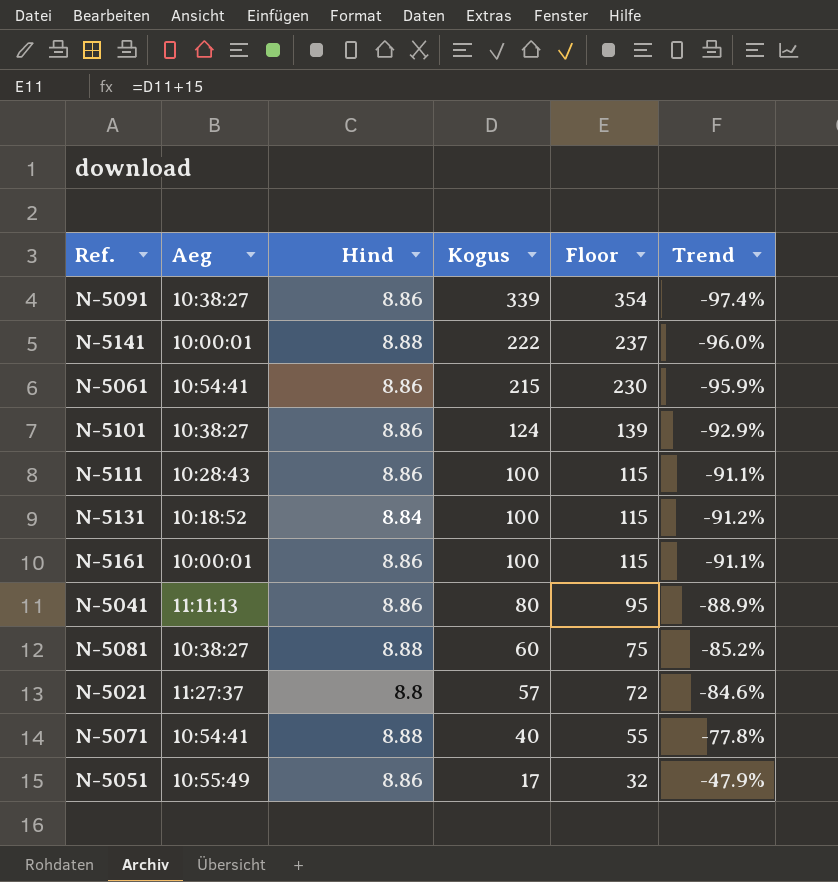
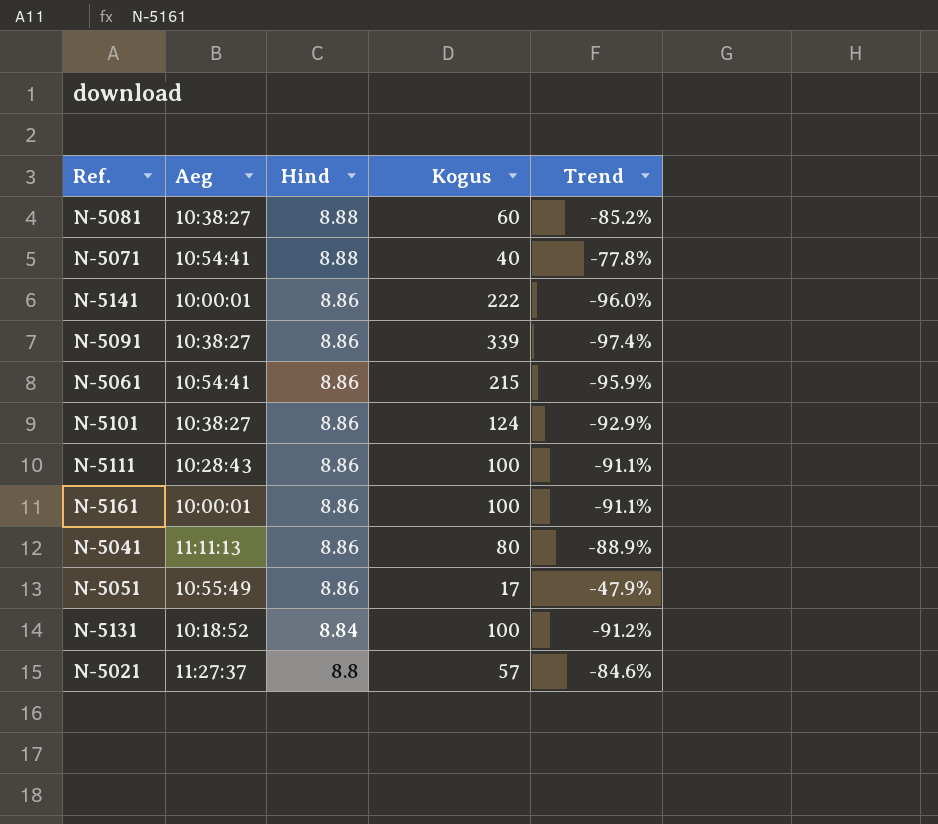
row order: Kogus descending -> Hind descending
column Floor | formula: [Kogus] + 15 -> none
N-5141 | Hind: 8.88 -> 8.86

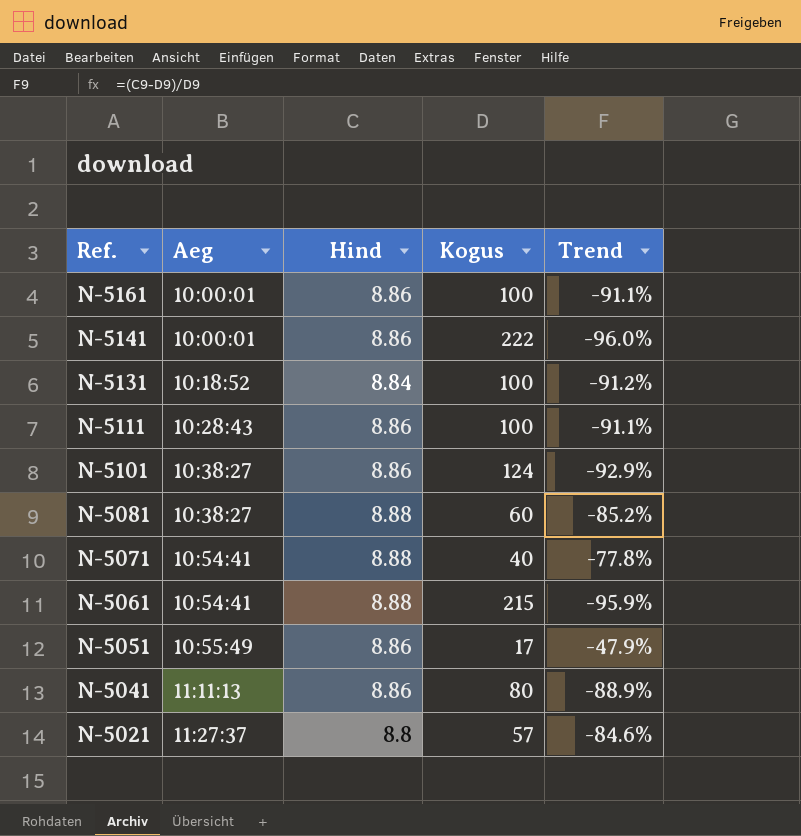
row order: Hind descending -> Ref. descending
row N-5091: 10:38:27 | 8.86 | 339 | -97.4% -> none
N-5061 | Hind: 8.86 -> 8.88

